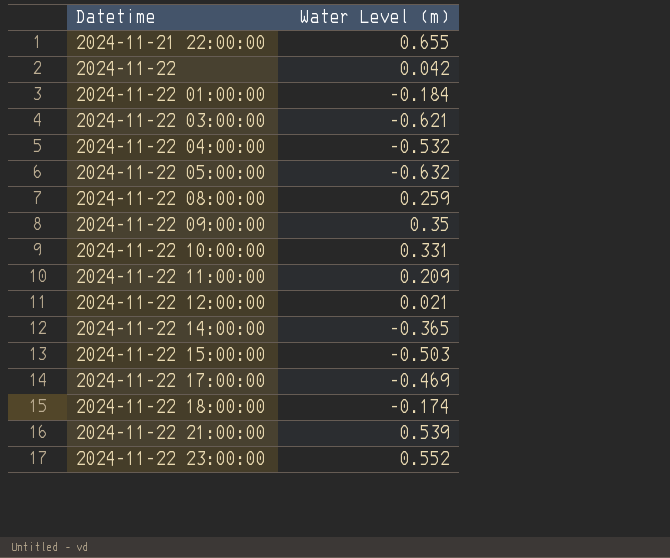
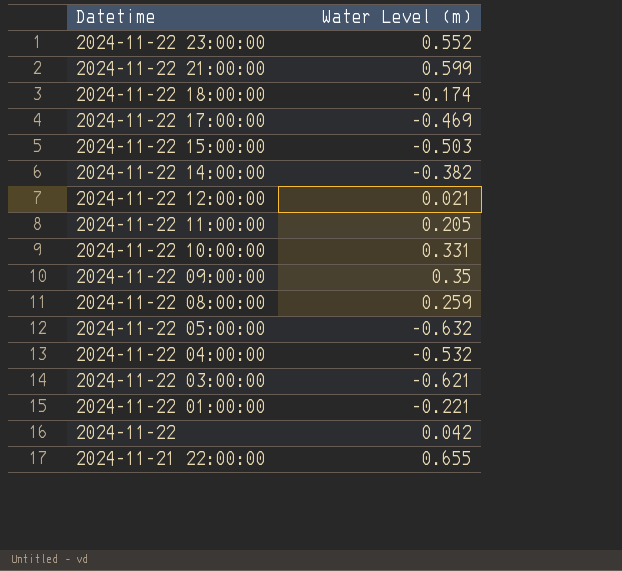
row order: Datetime ascending -> Datetime descending
2024-11-22 21:00:00 | Water Level (m): 0.539 -> 0.599
2024-11-22 14:00:00 | Water Level (m): -0.365 -> -0.382
2024-11-22 11:00:00 | Water Level (m): 0.209 -> 0.205
2024-11-22 01:00:00 | Water Level (m): -0.184 -> -0.221

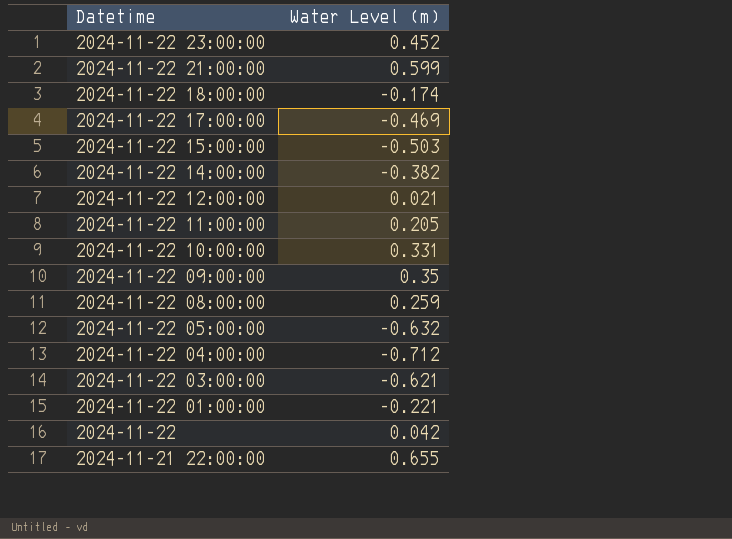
2024-11-22 23:00:00 | Water Level (m): 0.552 -> 0.452
2024-11-22 04:00:00 | Water Level (m): -0.532 -> -0.712

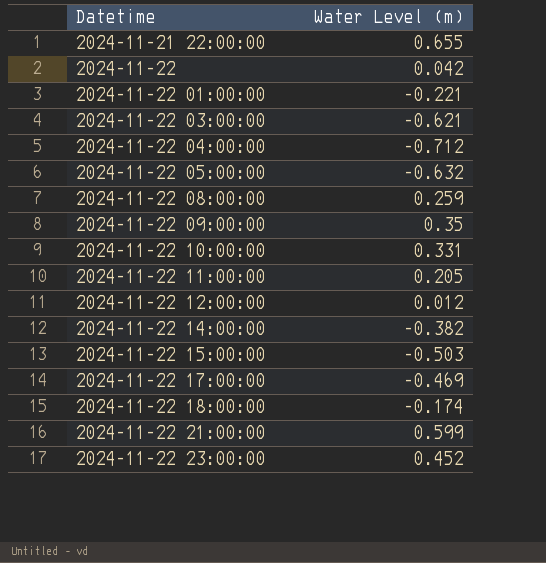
row order: Datetime descending -> Datetime ascending
2024-11-22 12:00:00 | Water Level (m): 0.021 -> 0.012

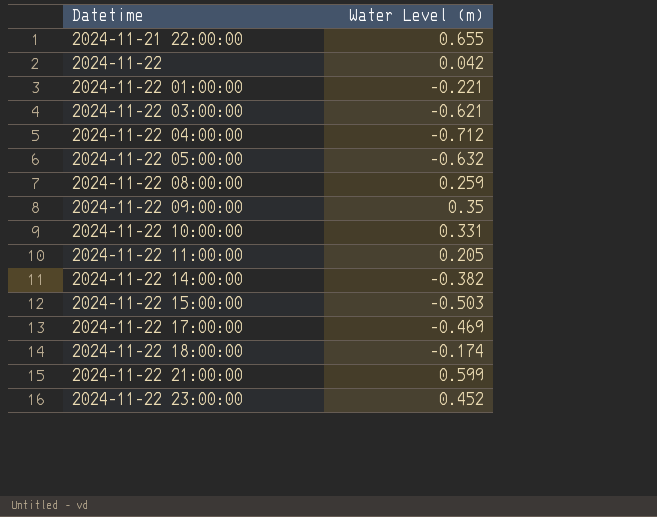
row 2024-11-22 12:00:00: 0.012 -> none

